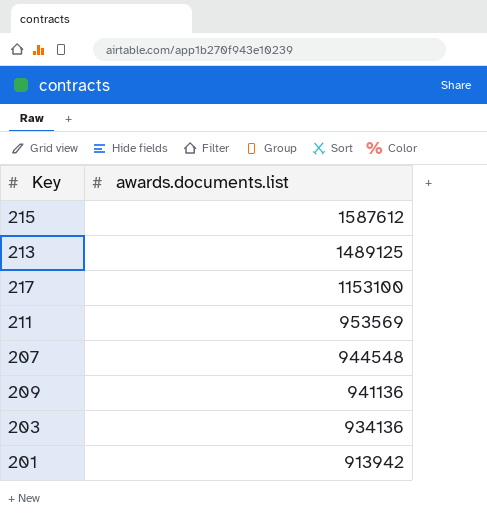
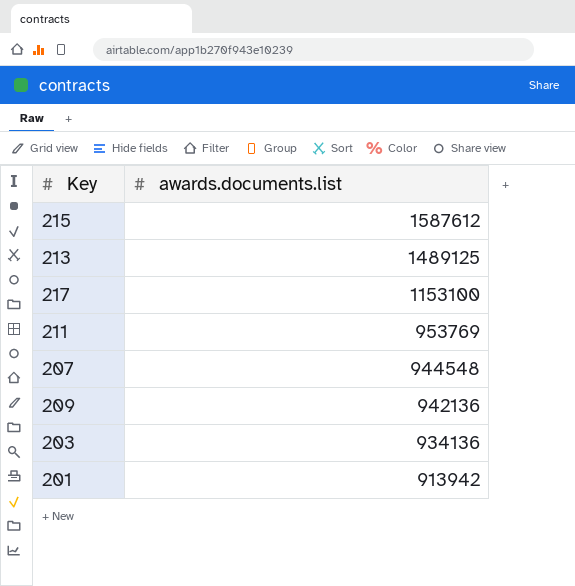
211 | awards.documents.list: 953569 -> 953769
209 | awards.documents.list: 941136 -> 942136

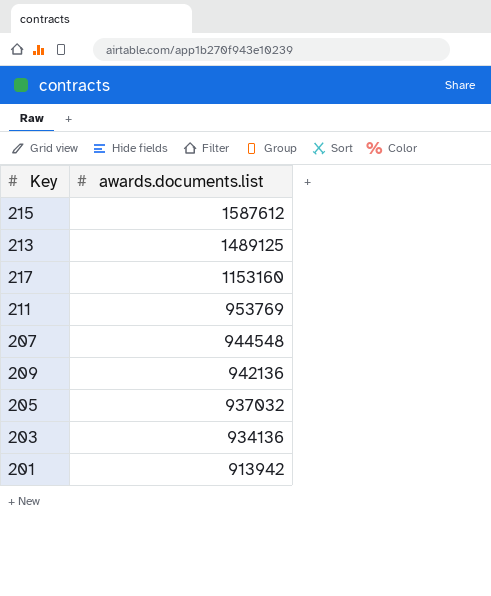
217 | awards.documents.list: 1153100 -> 1153160
row 205: none -> 937032

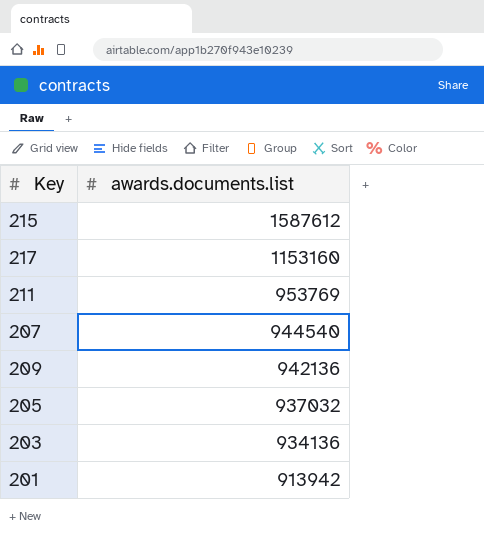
row 213: 1489125 -> none
207 | awards.documents.list: 944548 -> 944540

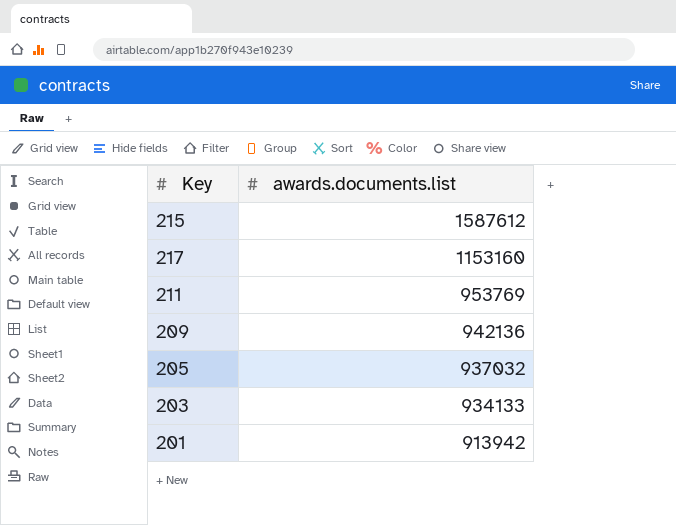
row 207: 944540 -> none
203 | awards.documents.list: 934136 -> 934133

